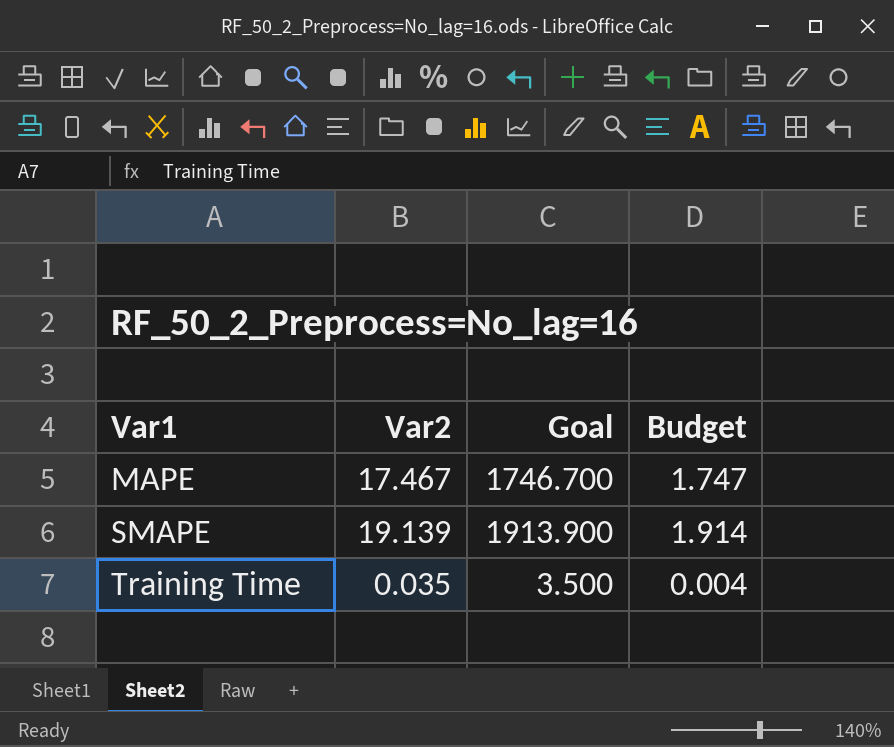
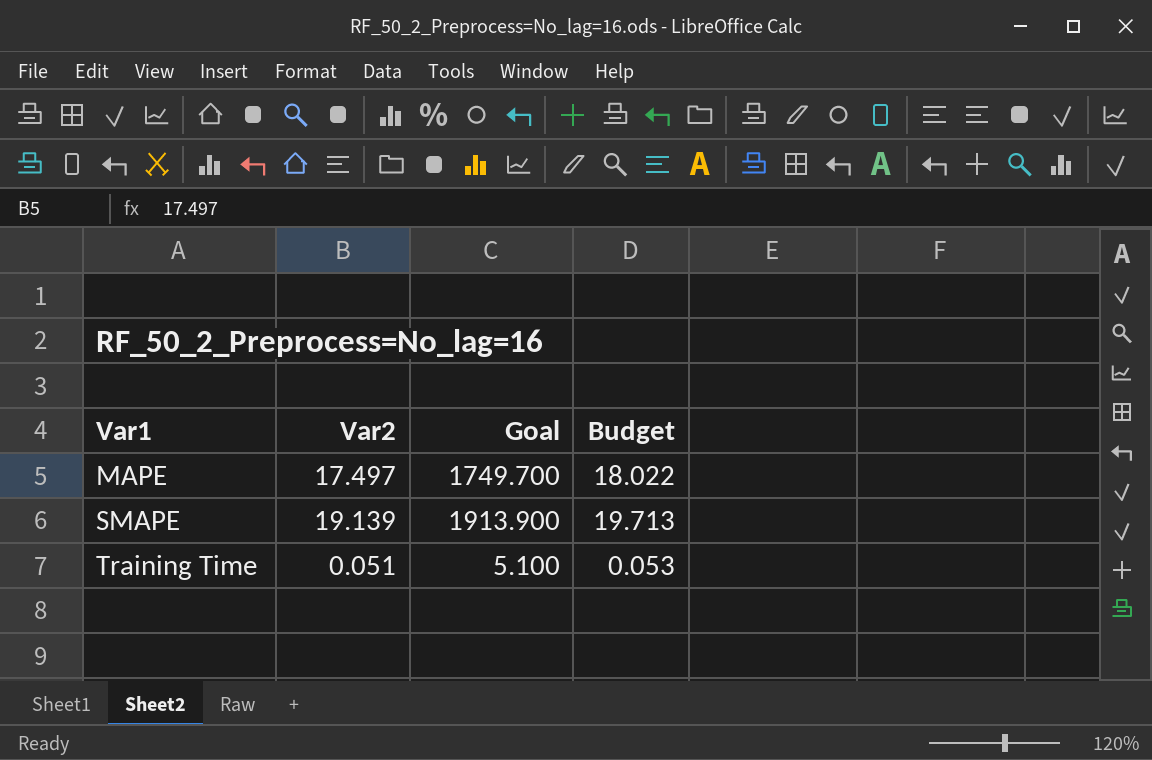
column Budget | formula: [Var2] * 0.1 -> [Var2] * 1.03
MAPE | Var2: 17.467 -> 17.497
MAPE | Goal: 1746.700 -> 1749.700
Training Time | Var2: 0.035 -> 0.051
Training Time | Goal: 3.500 -> 5.100

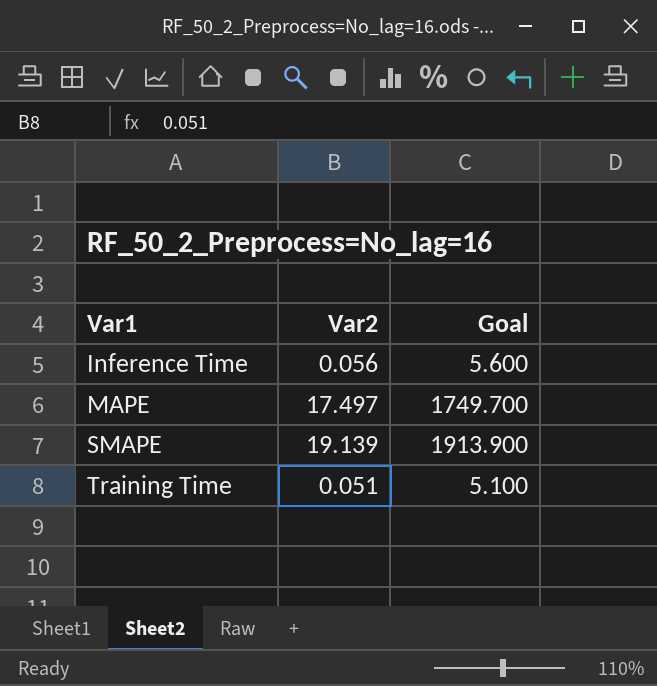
column Budget | formula: [Var2] * 1.03 -> none
row Inference Time: none -> 0.056 | 5.600

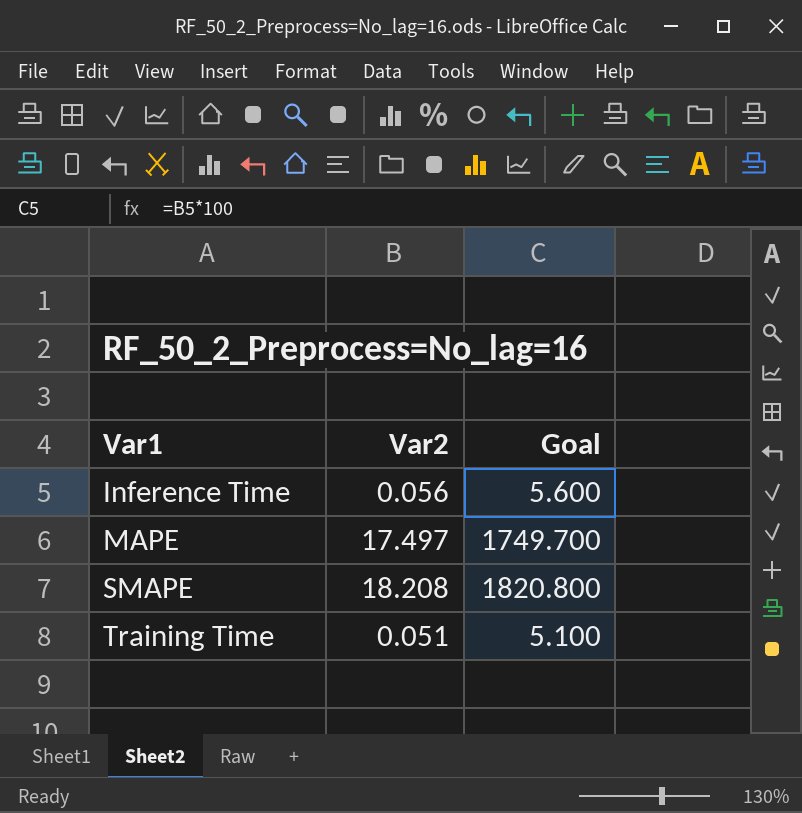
SMAPE | Var2: 19.139 -> 18.208
SMAPE | Goal: 1913.900 -> 1820.800

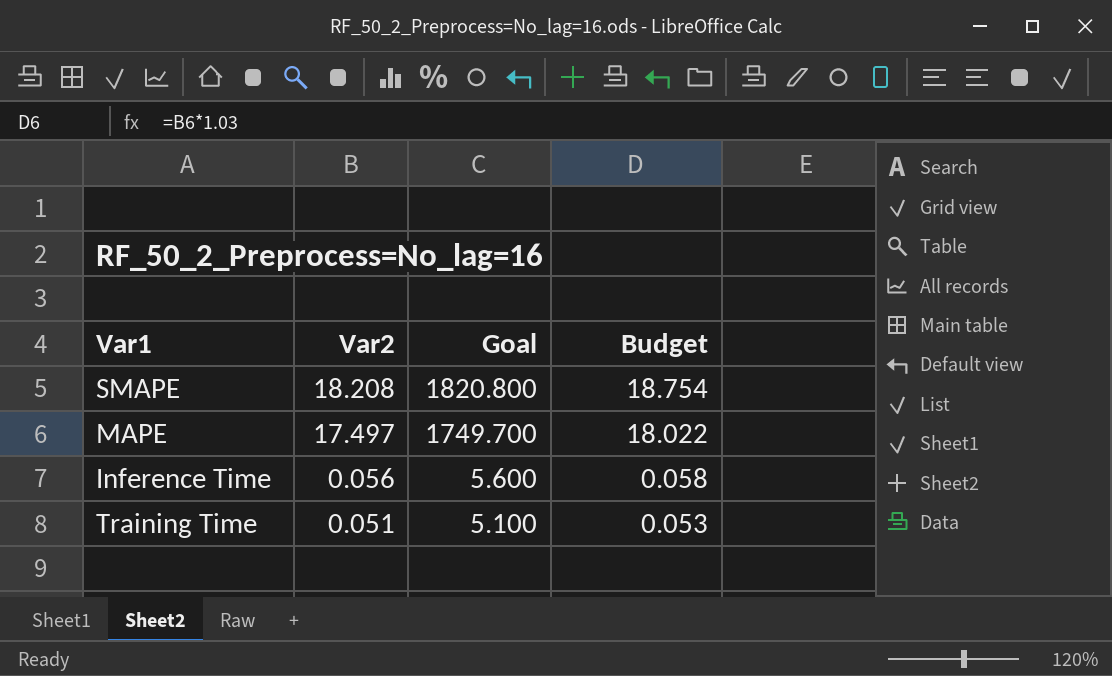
row order: Var1 ascending -> Var2 descending
column Budget | formula: none -> [Var2] * 1.03

